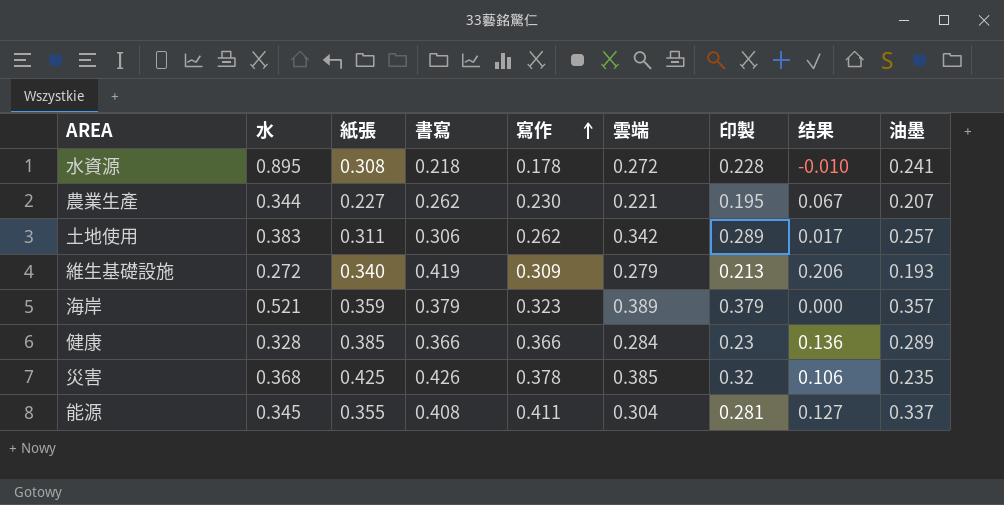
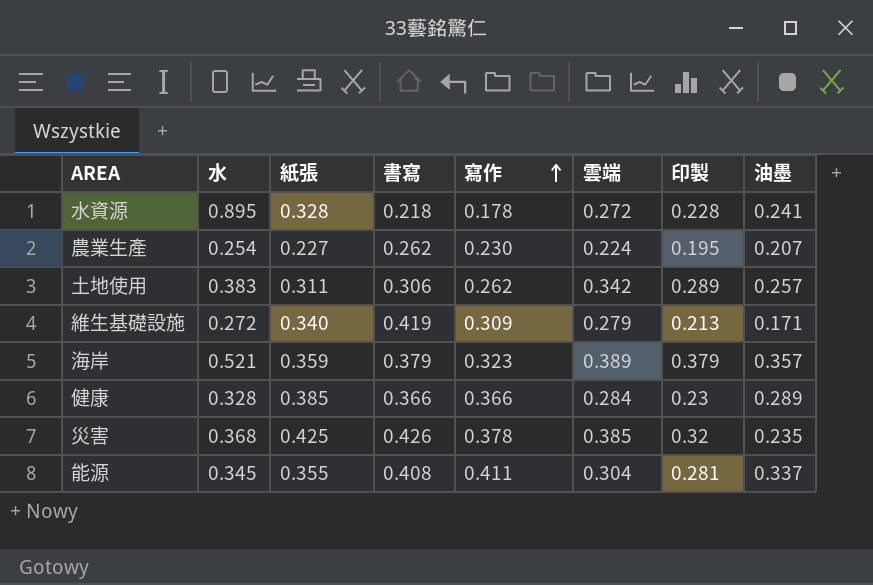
column 结果 | formula: [書寫] - [印製] -> none
水資源 | 紙張: 0.308 -> 0.328
農業生產 | 水: 0.344 -> 0.254
農業生產 | 雲端: 0.221 -> 0.224
維生基礎設施 | 油墨: 0.193 -> 0.171

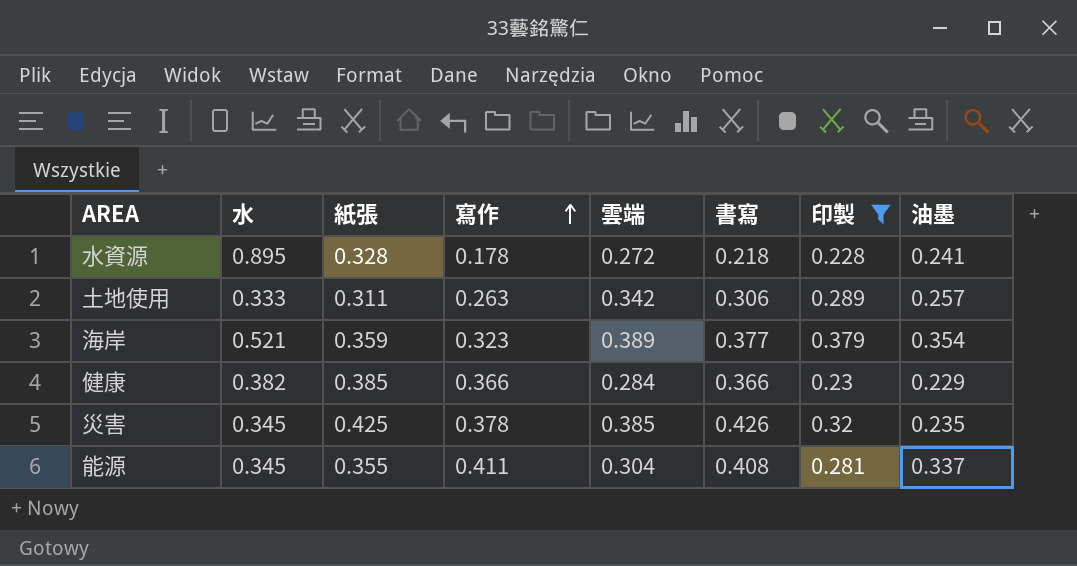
filter: none -> 印製 >= 0.228
column 書寫 | position: 4 -> 6
土地使用 | 水: 0.383 -> 0.333
土地使用 | 寫作: 0.262 -> 0.263
海岸 | 書寫: 0.379 -> 0.377
海岸 | 油墨: 0.357 -> 0.354
健康 | 水: 0.328 -> 0.382
健康 | 油墨: 0.289 -> 0.229
災害 | 水: 0.368 -> 0.345

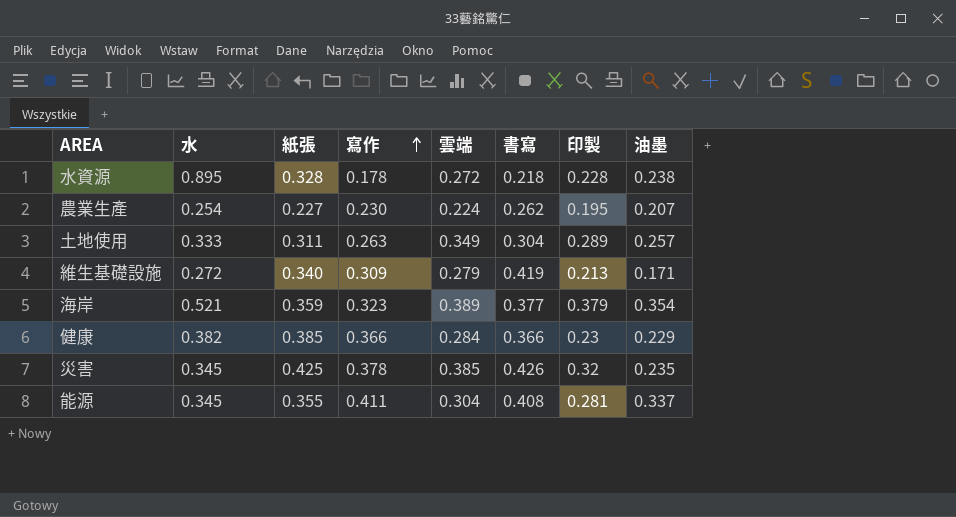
filter: 印製 >= 0.228 -> none
水資源 | 油墨: 0.241 -> 0.238
土地使用 | 雲端: 0.342 -> 0.349
土地使用 | 書寫: 0.306 -> 0.304

